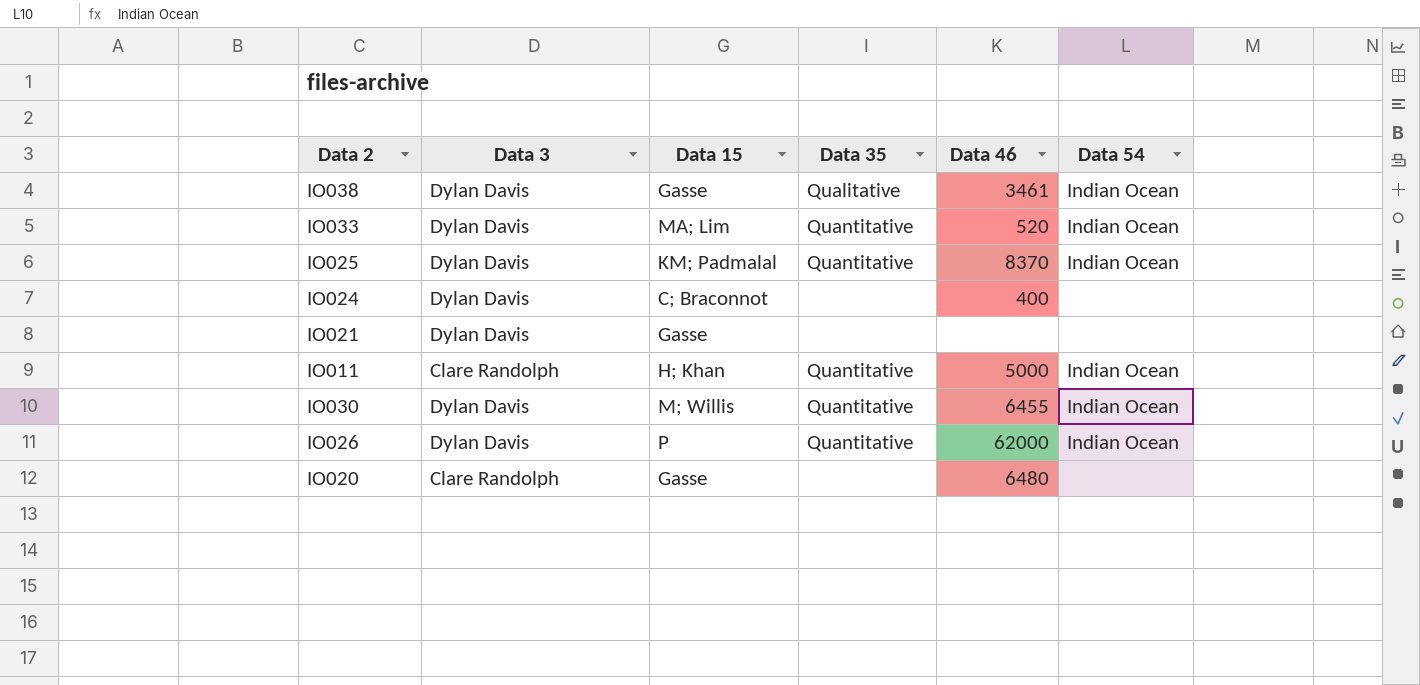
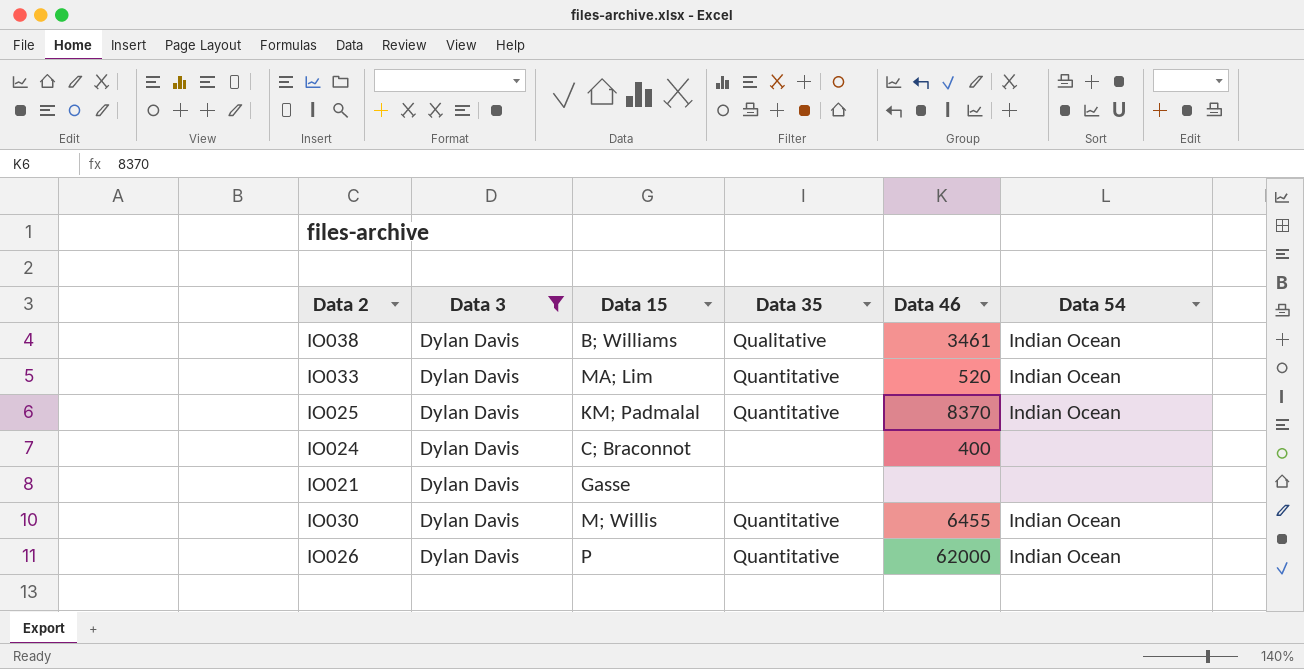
filter: none -> Data 3 = Dylan Davis
IO038 | Data 15: Gasse -> B; Williams

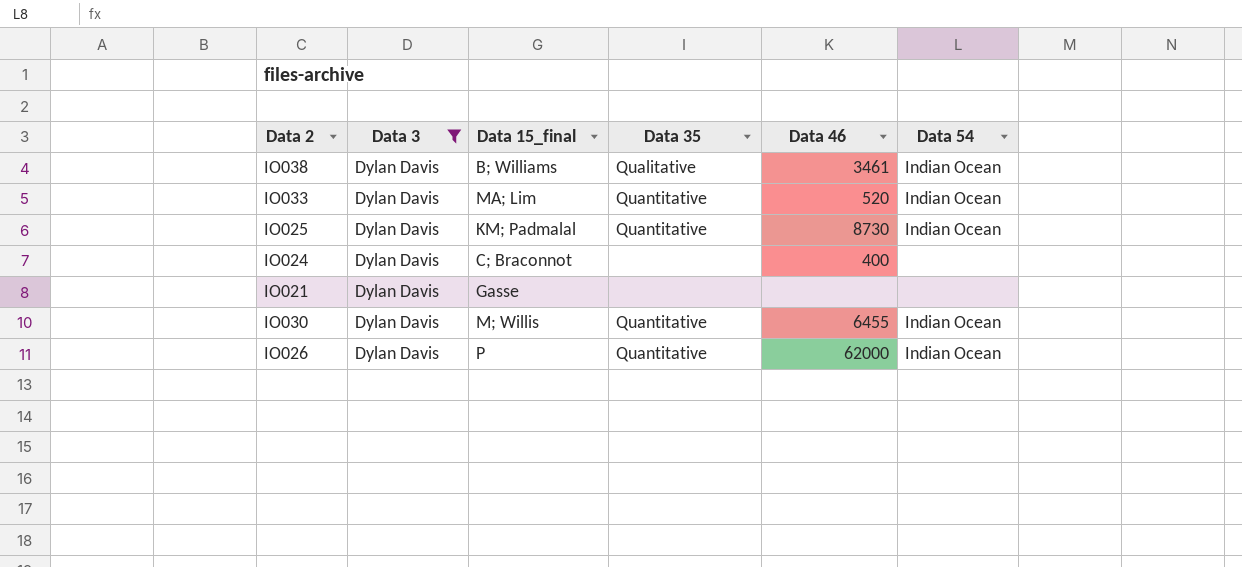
column name: Data 15 -> Data 15_final
IO025 | Data 46: 8370 -> 8730

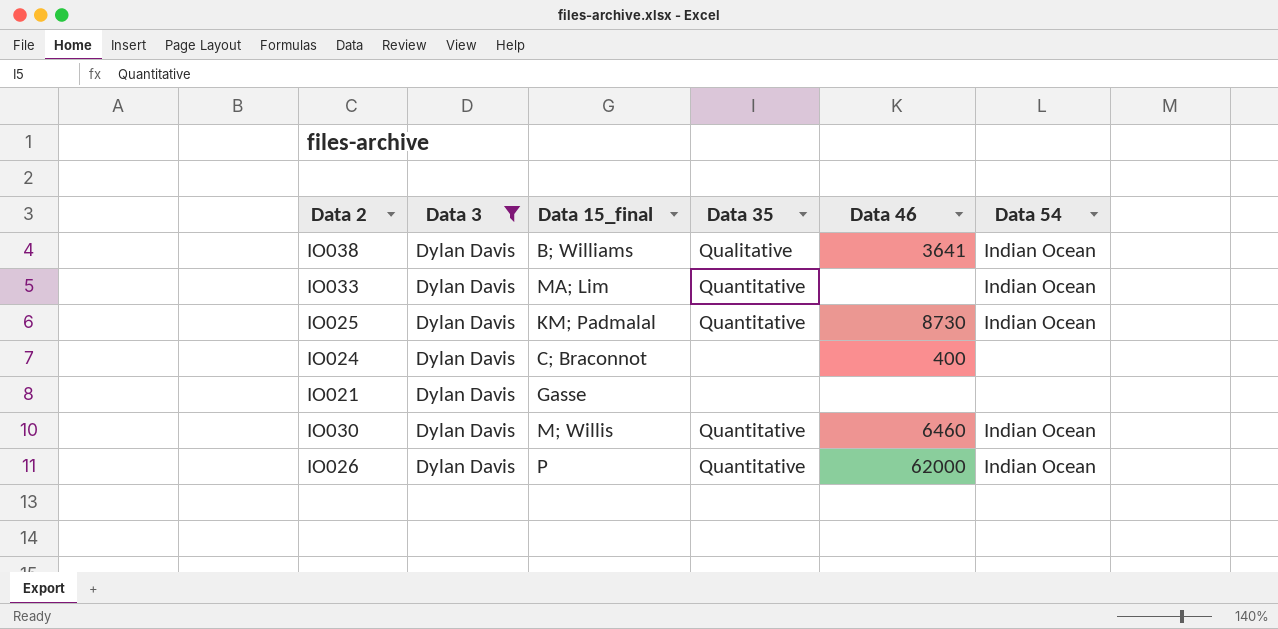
IO038 | Data 46: 3461 -> 3641
IO033 | Data 46: 520 -> none
IO030 | Data 46: 6455 -> 6460

